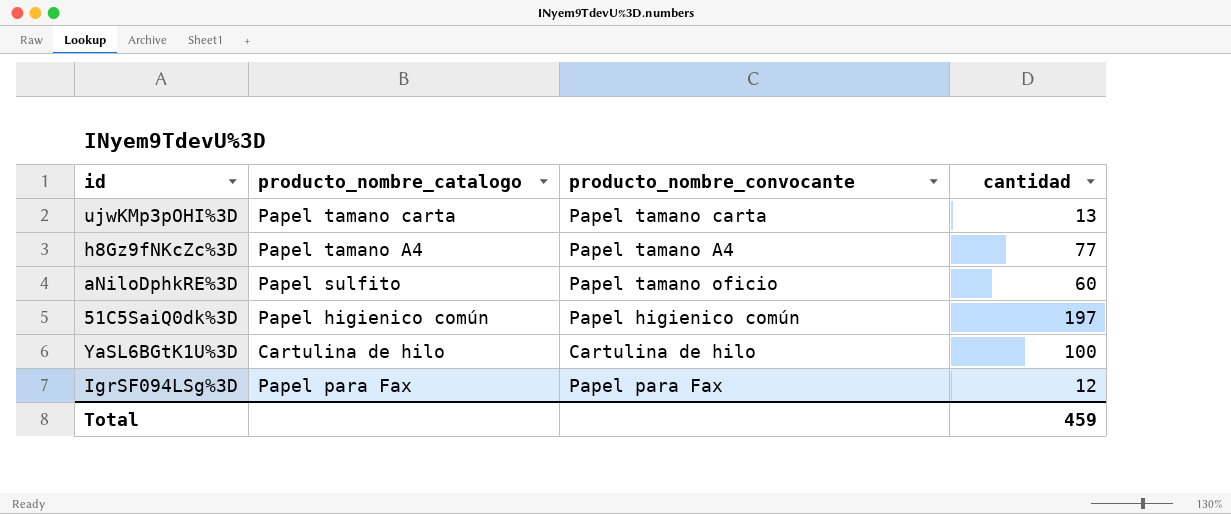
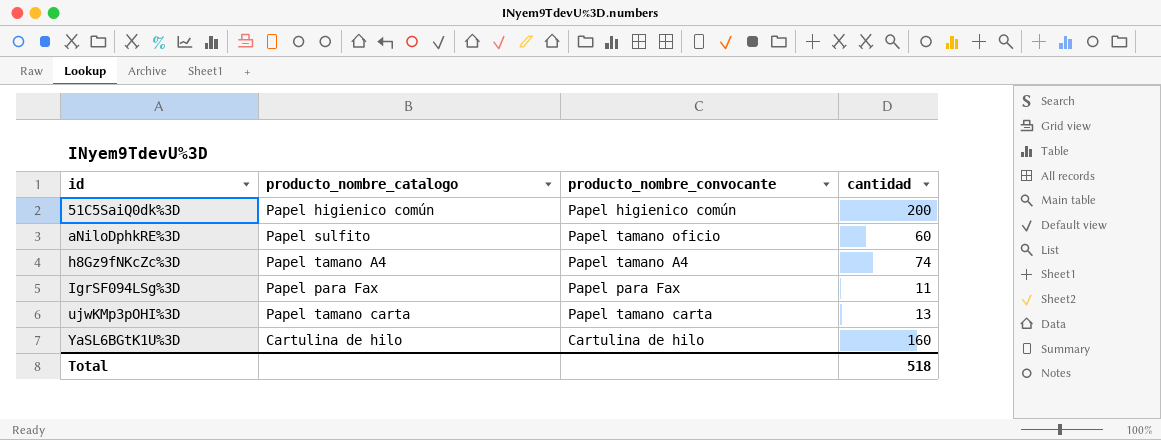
row order: none -> id ascending
51C5SaiQ0dk%3D | cantidad: 197 -> 200
h8Gz9fNKcZc%3D | cantidad: 77 -> 74
IgrSF094LSg%3D | cantidad: 12 -> 11
YaSL6BGtK1U%3D | cantidad: 100 -> 160
Total | cantidad: 459 -> 518

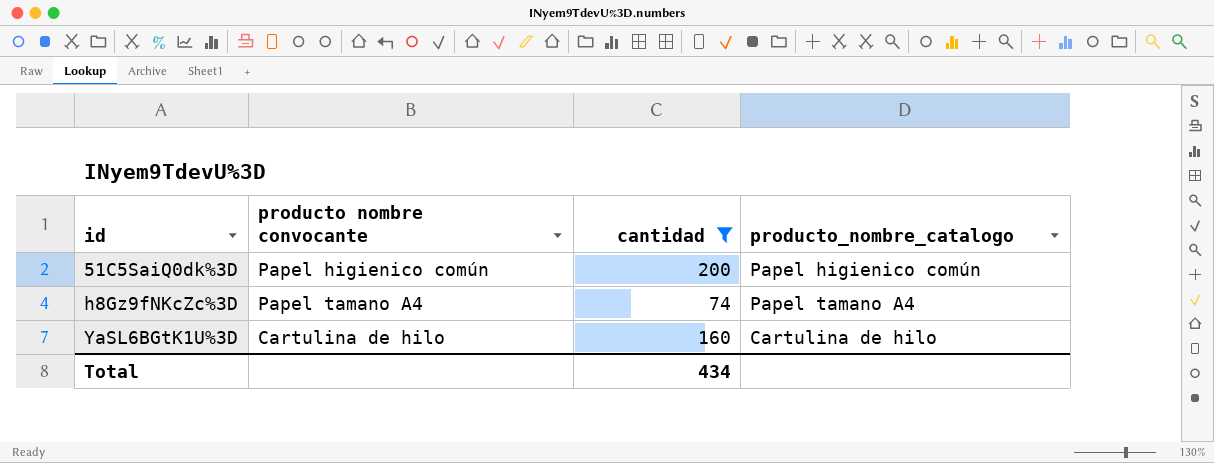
filter: none -> cantidad >= 74
column name: producto_nombre_convocante -> producto nombre convocante
column producto_nombre_catalogo | position: 2 -> 4
Total | cantidad: 518 -> 434

